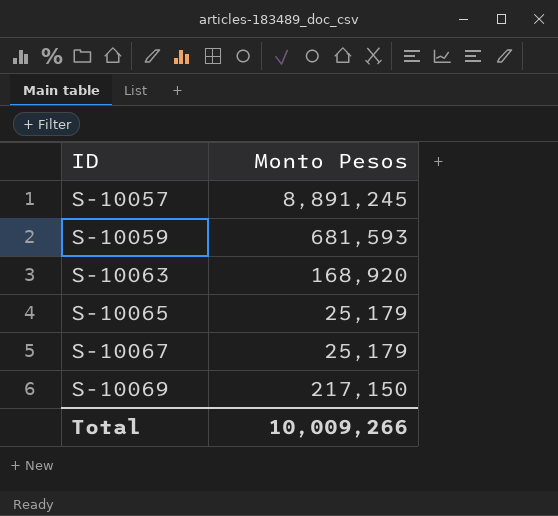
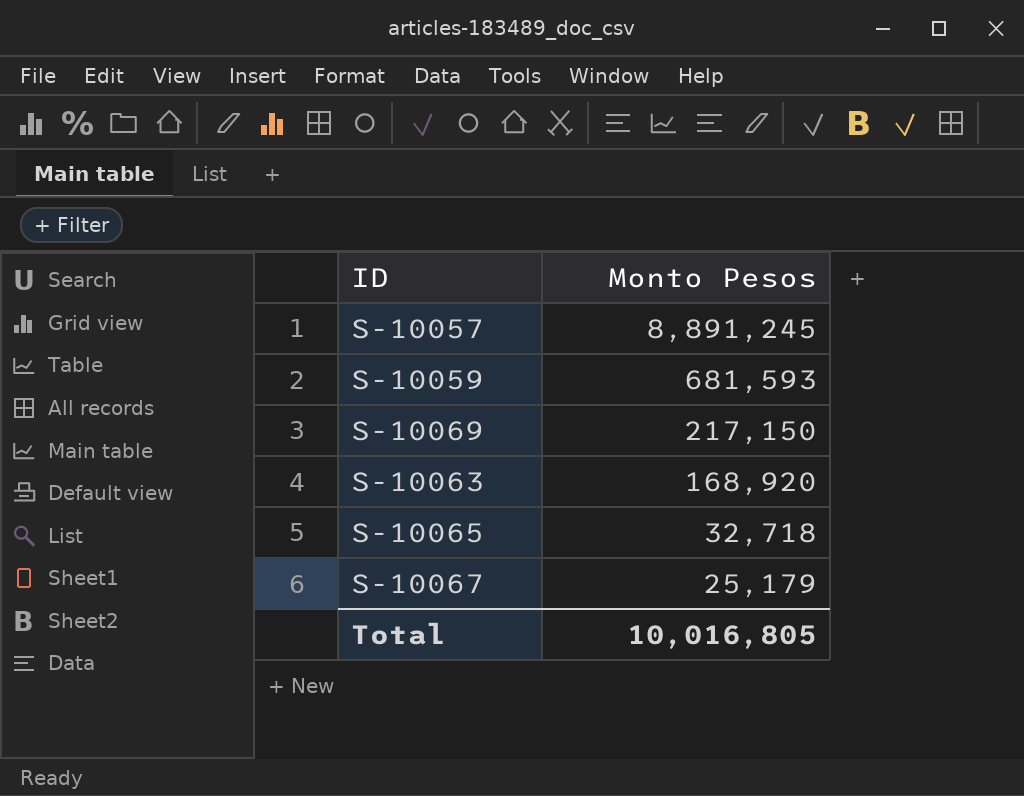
row order: ID ascending -> Monto Pesos descending
S-10065 | Monto Pesos: 25,179 -> 32,718
Total | Monto Pesos: 10,009,266 -> 10,016,805

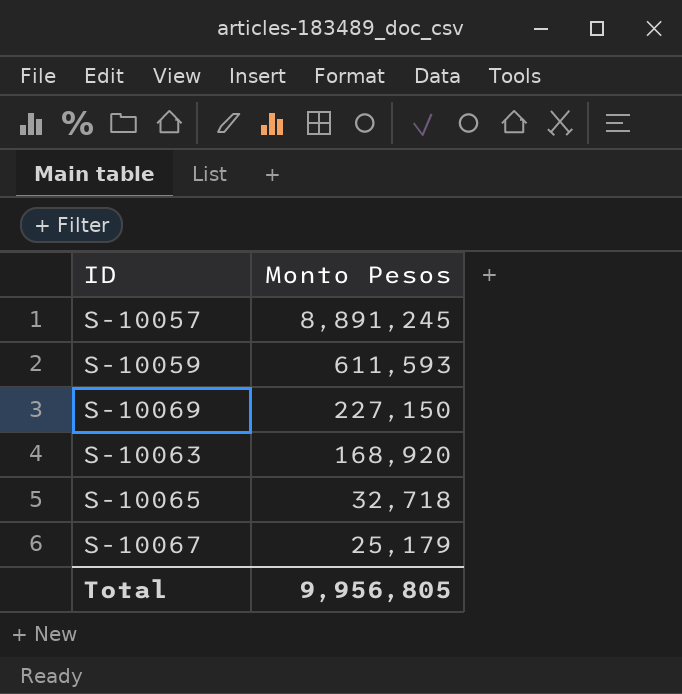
S-10059 | Monto Pesos: 681,593 -> 611,593
S-10069 | Monto Pesos: 217,150 -> 227,150
Total | Monto Pesos: 10,016,805 -> 9,956,805

